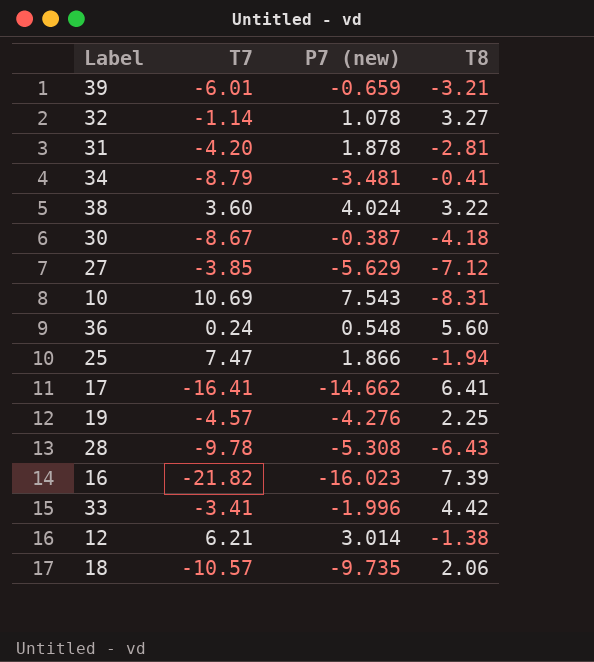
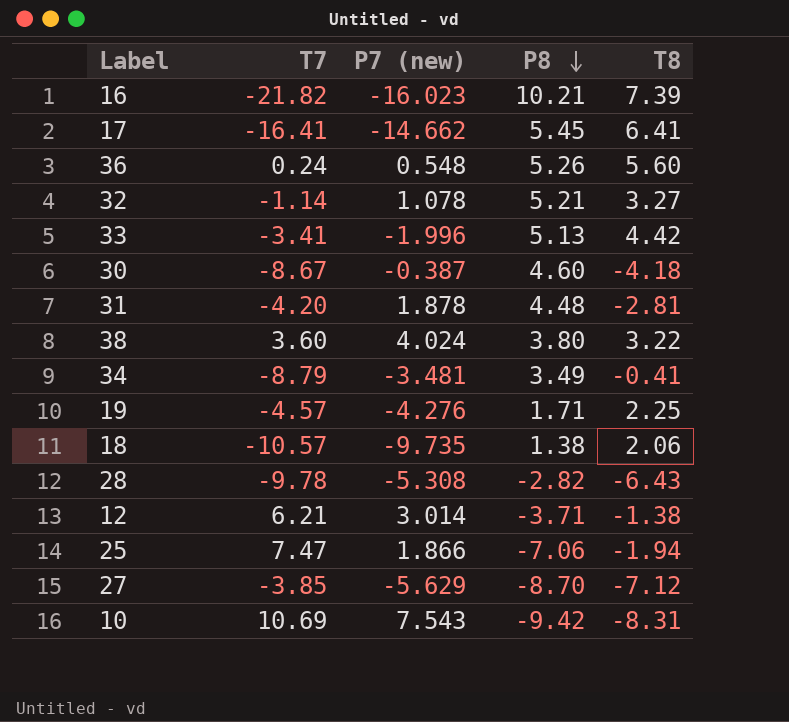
row order: none -> P8 descending
column P8 | position: none -> 4
row 39: -6.01 | -0.659 | -3.21 -> none

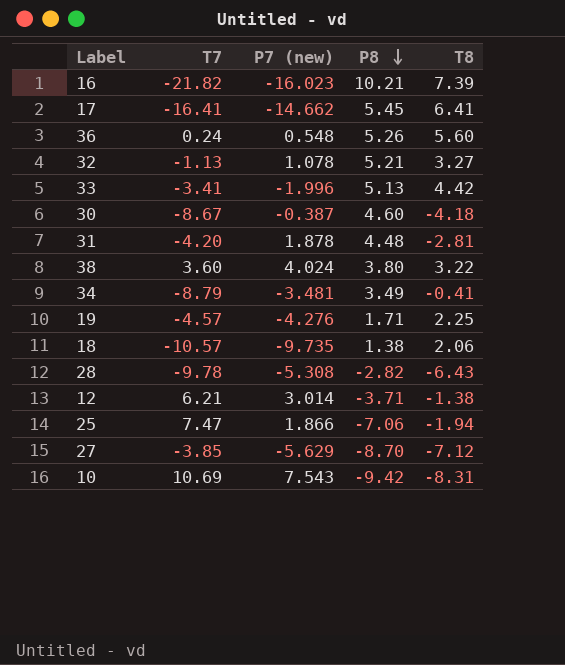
32 | T7: -1.14 -> -1.13

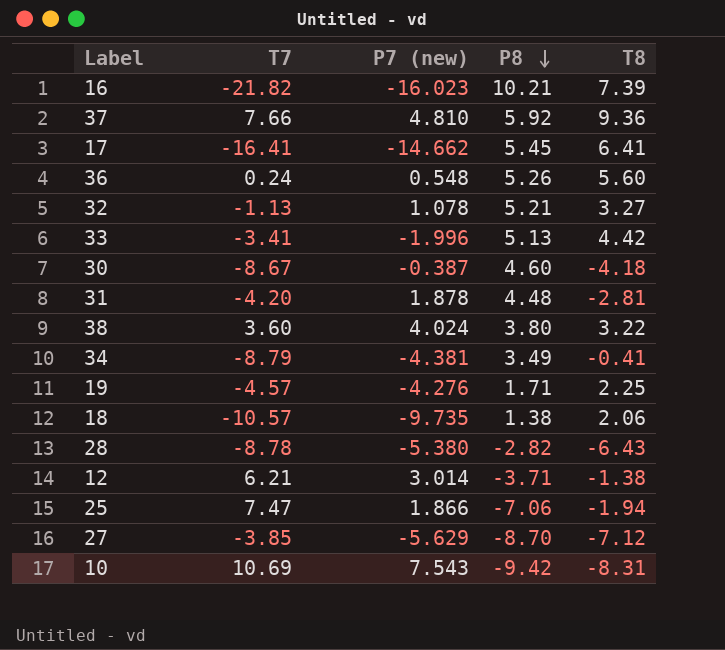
row 37: none -> 7.66 | 4.810 | 5.92 | 9.36
34 | P7 (new): -3.481 -> -4.381
28 | T7: -9.78 -> -8.78
28 | P7 (new): -5.308 -> -5.380

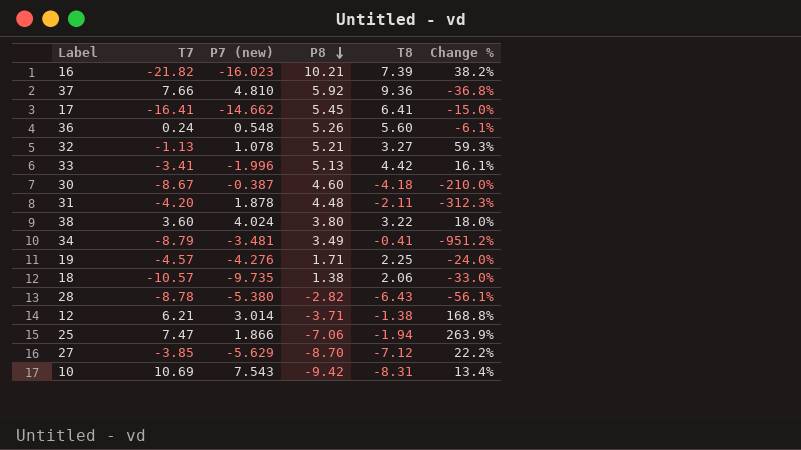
column Change % | formula: none -> ([P8] - [T8]) / [T8]
31 | T8: -2.81 -> -2.11
34 | P7 (new): -4.381 -> -3.481

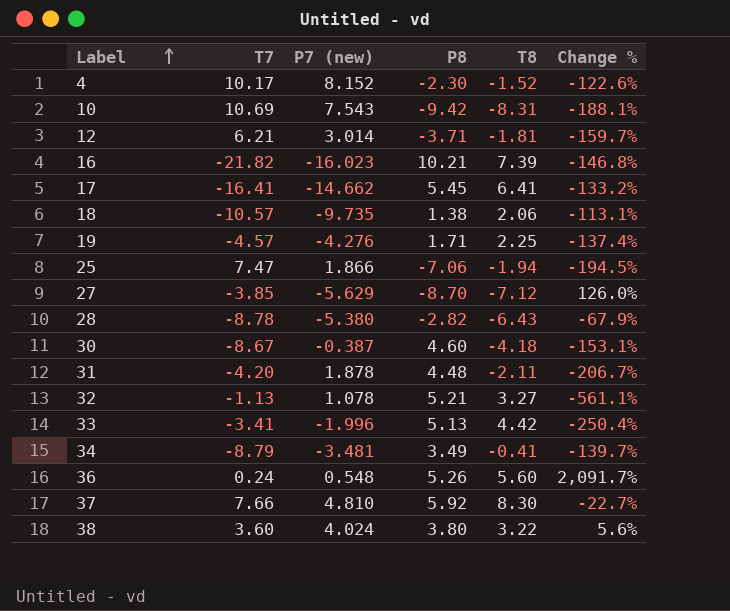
row order: P8 descending -> Label ascending
column Change % | formula: ([P8] - [T8]) / [T8] -> ([P8] - [T7]) / [T7]
row 4: none -> 10.17 | 8.152 | -2.30 | -1.52 | -122.6%
12 | T8: -1.38 -> -1.81
37 | T8: 9.36 -> 8.30

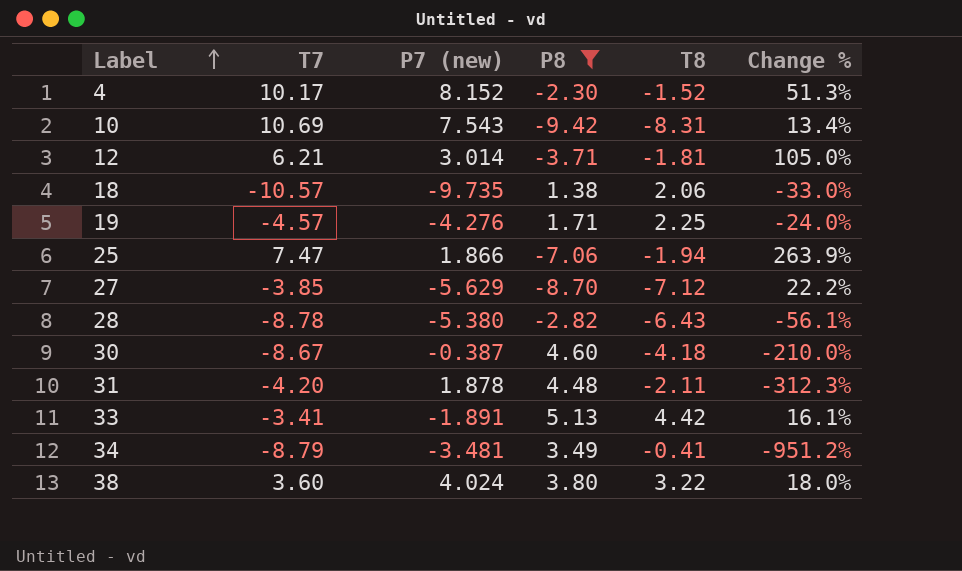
filter: none -> P8 <= 5.13
column Change % | formula: ([P8] - [T7]) / [T7] -> ([P8] - [T8]) / [T8]
33 | P7 (new): -1.996 -> -1.891

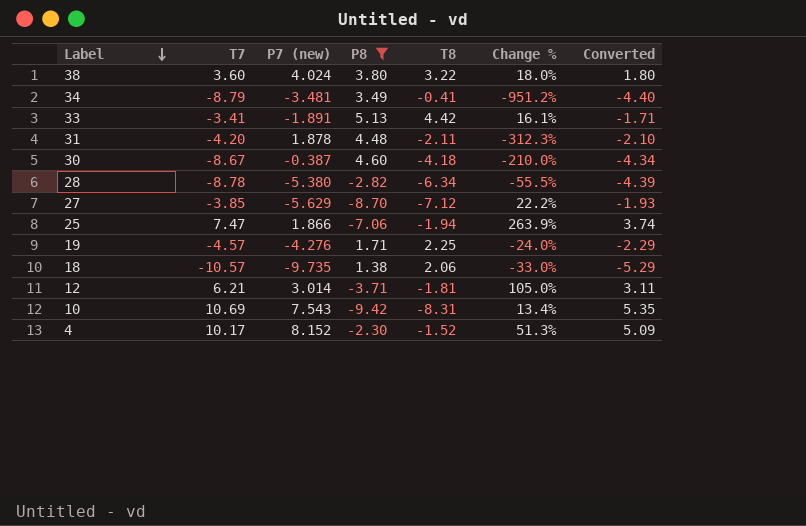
row order: Label ascending -> Label descending
column Converted | formula: none -> [T7] * 0.5
28 | T8: -6.43 -> -6.34
28 | Change %: -56.1% -> -55.5%

